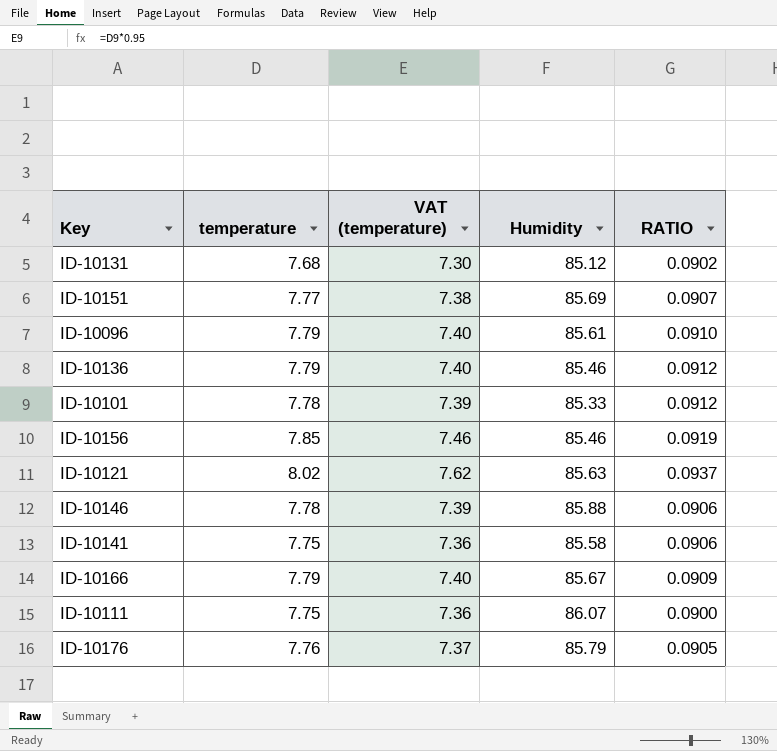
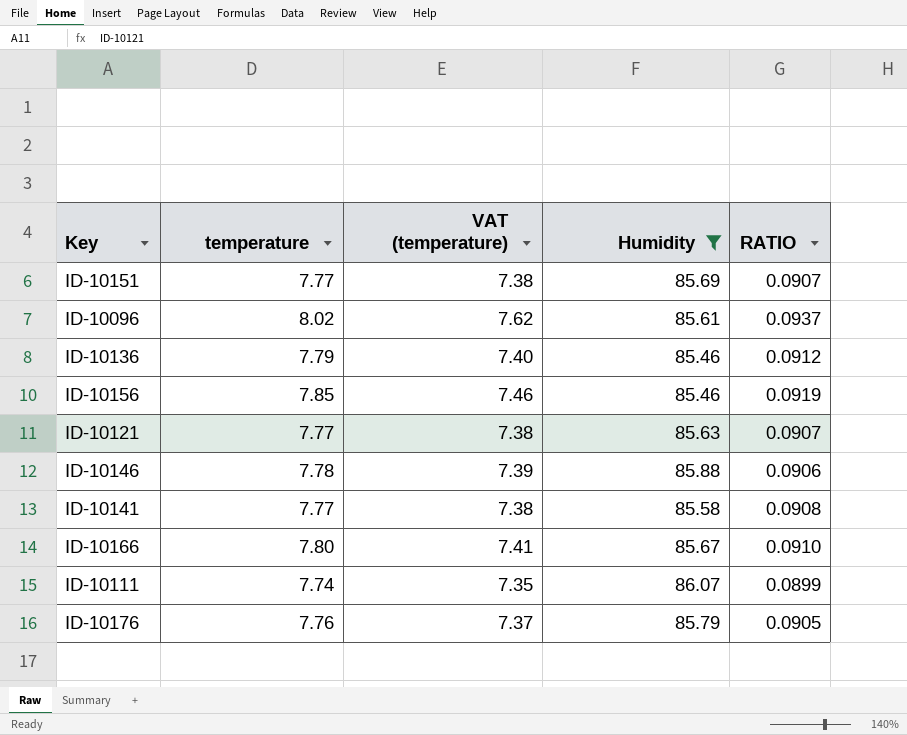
filter: none -> Humidity >= 85.46
ID-10096 | temperature: 7.79 -> 8.02
ID-10096 | VAT (temperature): 7.40 -> 7.62
ID-10096 | RATIO: 0.0910 -> 0.0937
ID-10121 | temperature: 8.02 -> 7.77
ID-10121 | VAT (temperature): 7.62 -> 7.38
ID-10121 | RATIO: 0.0937 -> 0.0907
ID-10141 | temperature: 7.75 -> 7.77
ID-10141 | VAT (temperature): 7.36 -> 7.38
ID-10141 | RATIO: 0.0906 -> 0.0908
ID-10166 | temperature: 7.79 -> 7.80
ID-10166 | VAT (temperature): 7.40 -> 7.41
ID-10166 | RATIO: 0.0909 -> 0.0910
ID-10111 | temperature: 7.75 -> 7.74
ID-10111 | VAT (temperature): 7.36 -> 7.35
ID-10111 | RATIO: 0.0900 -> 0.0899

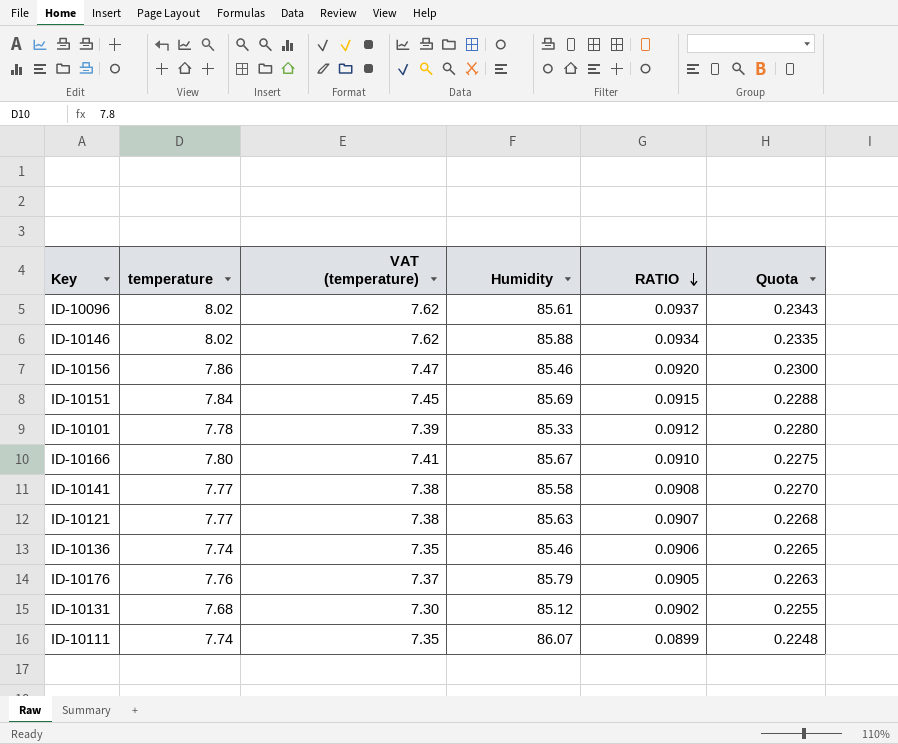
filter: Humidity >= 85.46 -> none
row order: none -> RATIO descending
column Quota | formula: none -> [RATIO] * 2.5
ID-10146 | temperature: 7.78 -> 8.02
ID-10146 | VAT (temperature): 7.39 -> 7.62
ID-10146 | RATIO: 0.0906 -> 0.0934
ID-10156 | temperature: 7.85 -> 7.86
ID-10156 | VAT (temperature): 7.46 -> 7.47
ID-10156 | RATIO: 0.0919 -> 0.0920
ID-10151 | temperature: 7.77 -> 7.84
ID-10151 | VAT (temperature): 7.38 -> 7.45
ID-10151 | RATIO: 0.0907 -> 0.0915
ID-10136 | temperature: 7.79 -> 7.74
ID-10136 | VAT (temperature): 7.40 -> 7.35
ID-10136 | RATIO: 0.0912 -> 0.0906

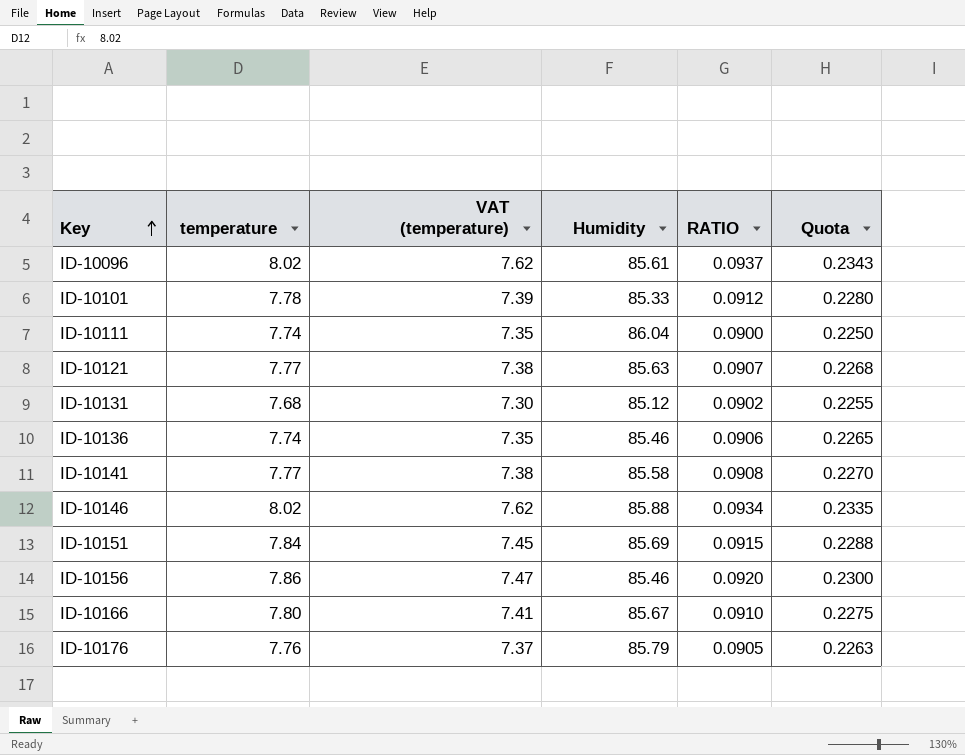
row order: RATIO descending -> Key ascending
ID-10111 | Humidity: 86.07 -> 86.04
ID-10111 | RATIO: 0.0899 -> 0.0900
ID-10111 | Quota: 0.2248 -> 0.2250

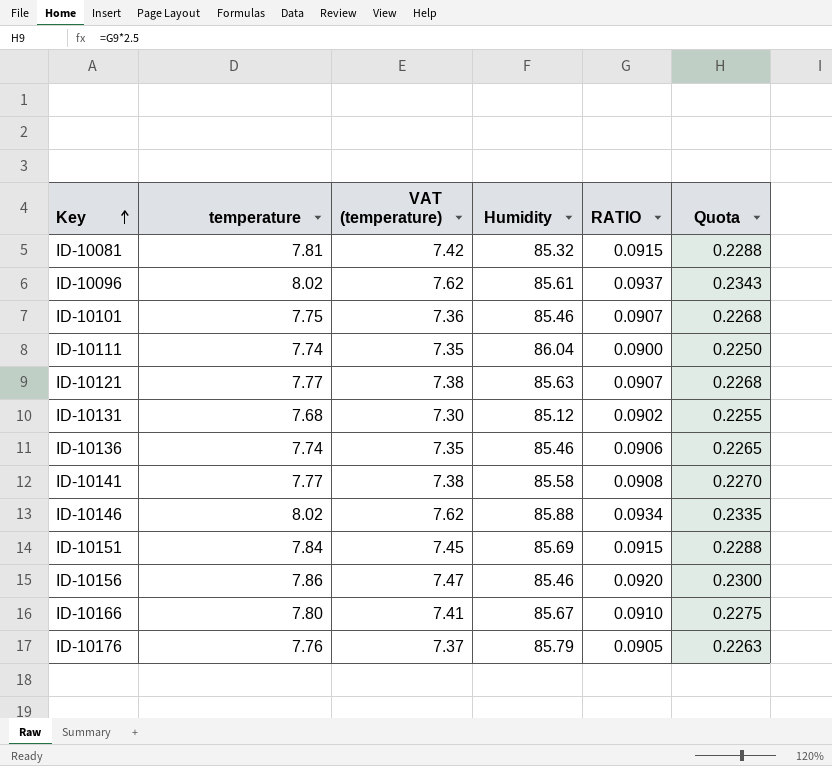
row ID-10081: none -> 7.81 | 7.42 | 85.32 | 0.0915 | 0.2288
ID-10101 | temperature: 7.78 -> 7.75
ID-10101 | VAT (temperature): 7.39 -> 7.36
ID-10101 | Humidity: 85.33 -> 85.46
ID-10101 | RATIO: 0.0912 -> 0.0907
ID-10101 | Quota: 0.2280 -> 0.2268

